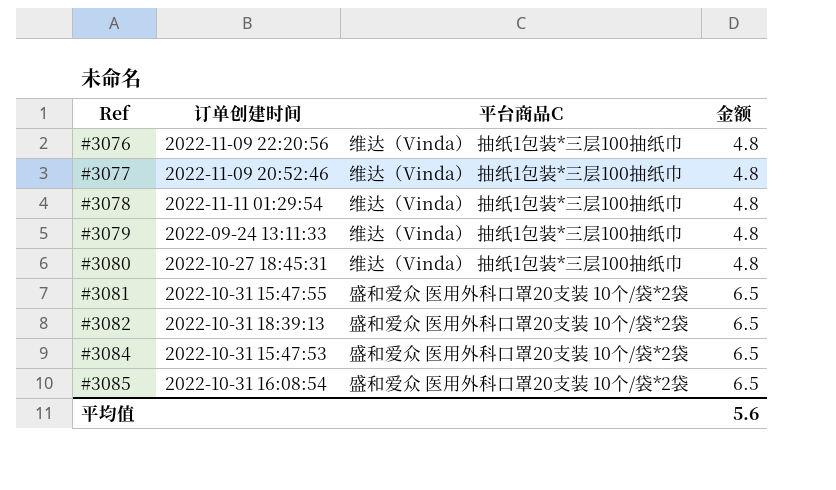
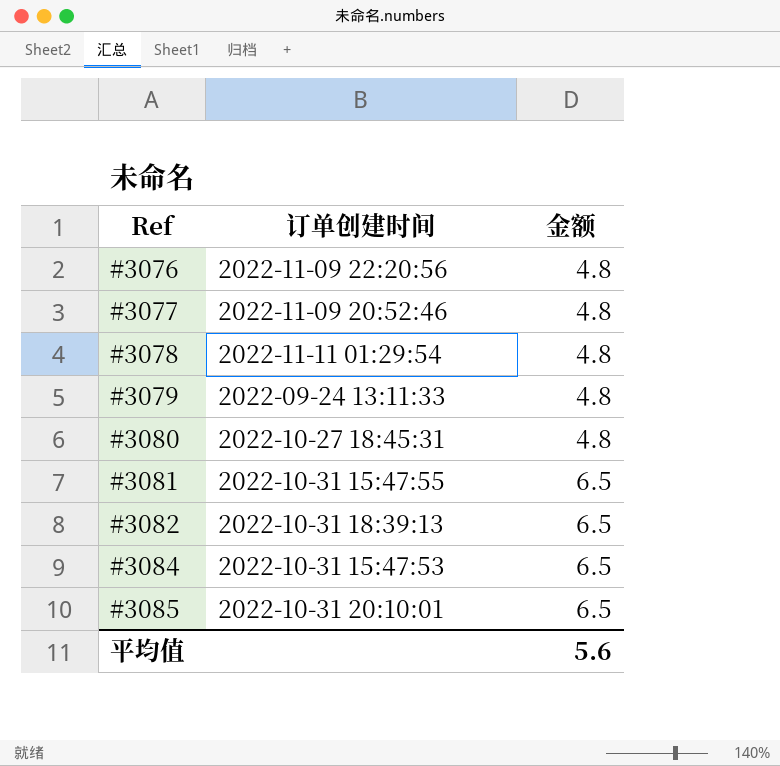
column 平台商品C | position: 3 -> none
#3085 | 订单创建时间: 2022-10-31 16:08:54 -> 2022-10-31 20:10:01

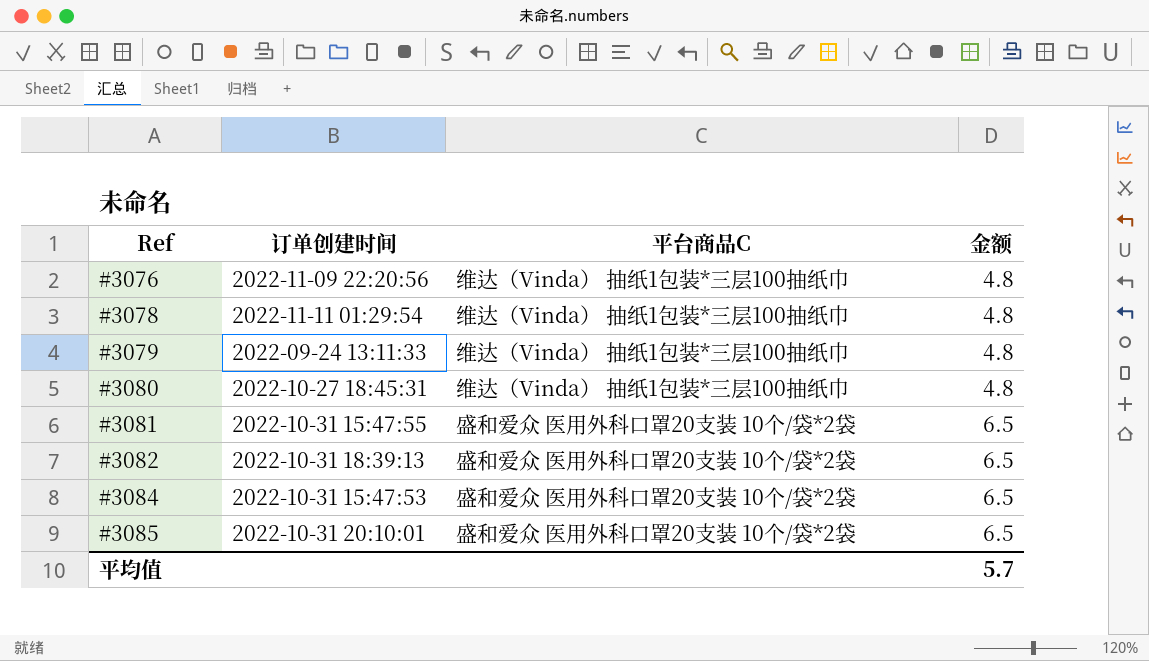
column 平台商品C | position: none -> 3
row #3077: 2022-11-09 20:52:46 | 4.8 -> none
平均值 | 金额: 5.6 -> 5.7

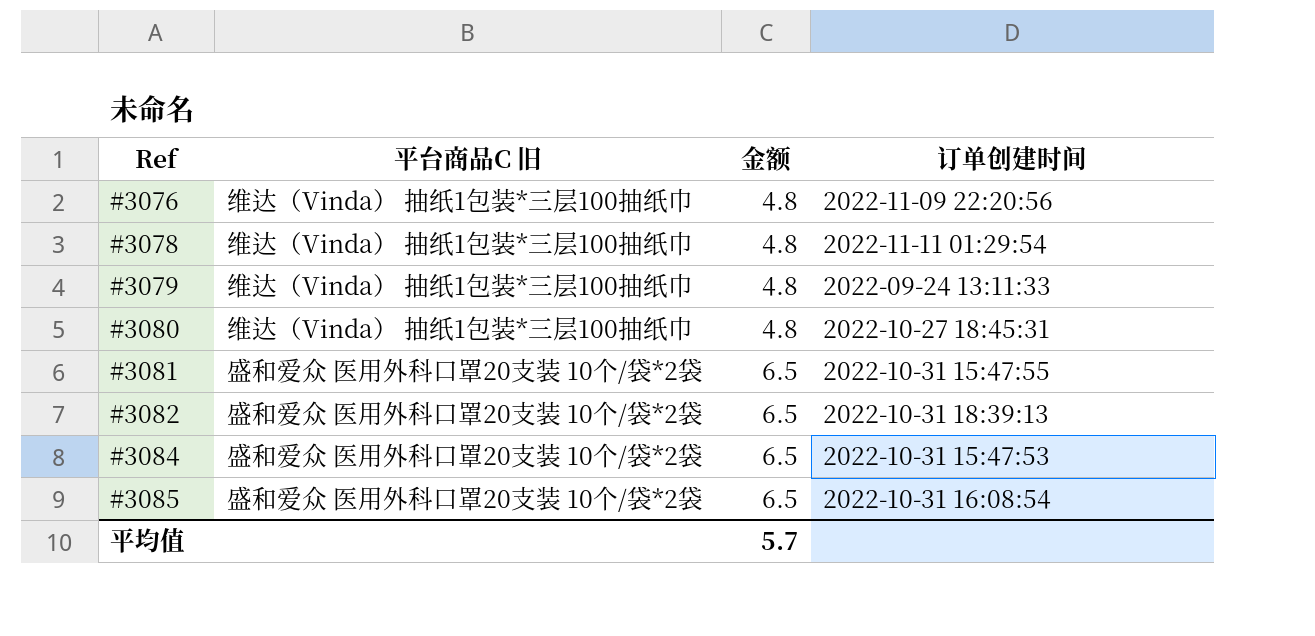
column name: 平台商品C -> 平台商品C 旧
column 订单创建时间 | position: 2 -> 4
#3085 | 订单创建时间: 2022-10-31 20:10:01 -> 2022-10-31 16:08:54

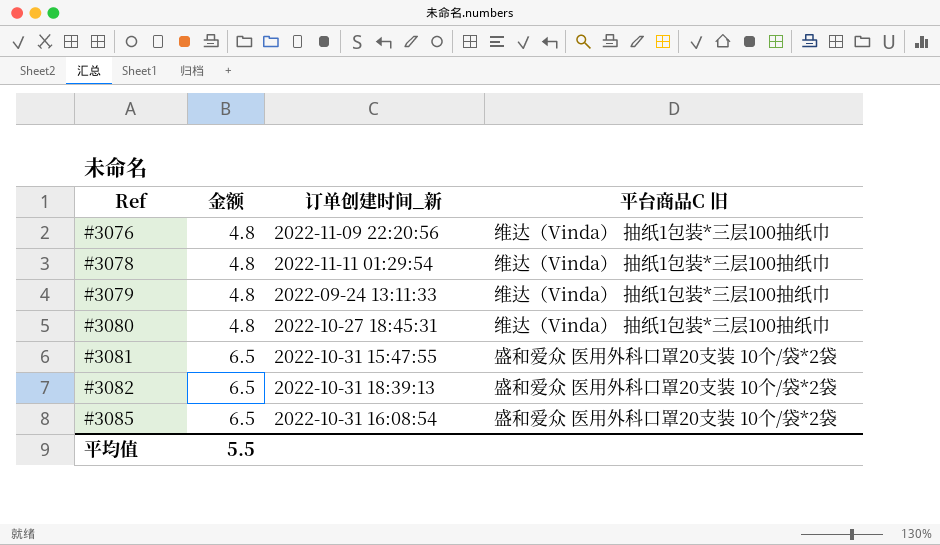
column name: 订单创建时间 -> 订单创建时间_新
column 平台商品C 旧 | position: 2 -> 4
row #3084: 盛和爱众 医用外科口罩20支装 10个/袋*2袋 | 6.5 | 2022-10-31 15:47:53 -> none
平均值 | 金额: 5.7 -> 5.5

